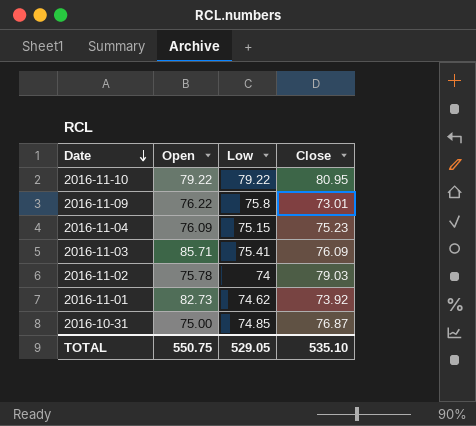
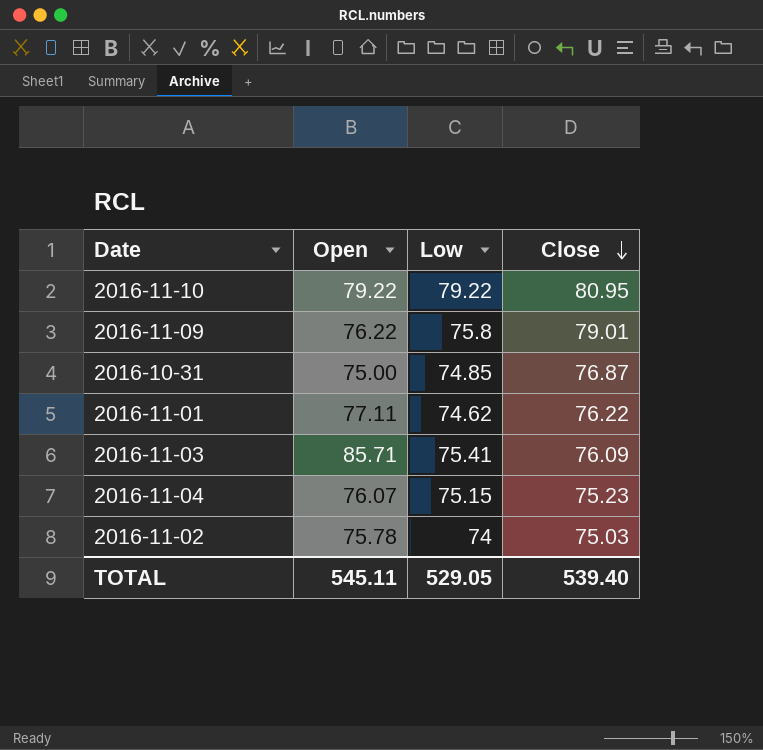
row order: Date descending -> Close descending
2016-11-09 | Close: 73.01 -> 79.01
2016-11-01 | Open: 82.73 -> 77.11
2016-11-01 | Close: 73.92 -> 76.22
2016-11-04 | Open: 76.09 -> 76.07
2016-11-02 | Close: 79.03 -> 75.03
TOTAL | Open: 550.75 -> 545.11
TOTAL | Close: 535.10 -> 539.40

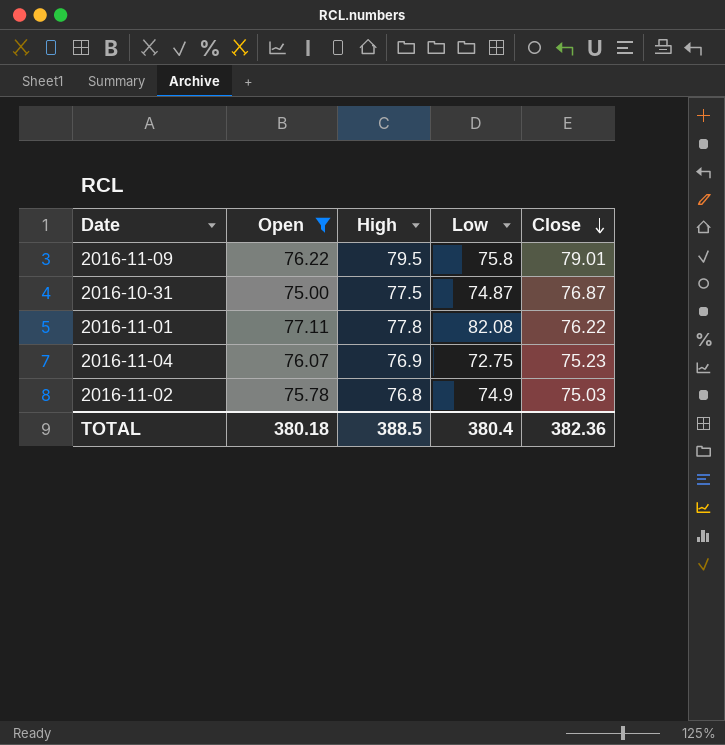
filter: none -> Open <= 77.11
column High | position: none -> 3
2016-10-31 | Low: 74.85 -> 74.87
2016-11-01 | Low: 74.62 -> 82.08
2016-11-04 | Low: 75.15 -> 72.75
2016-11-02 | Low: 74 -> 74.9
TOTAL | Open: 545.11 -> 380.18
TOTAL | Low: 529.05 -> 380.4
TOTAL | Close: 539.40 -> 382.36

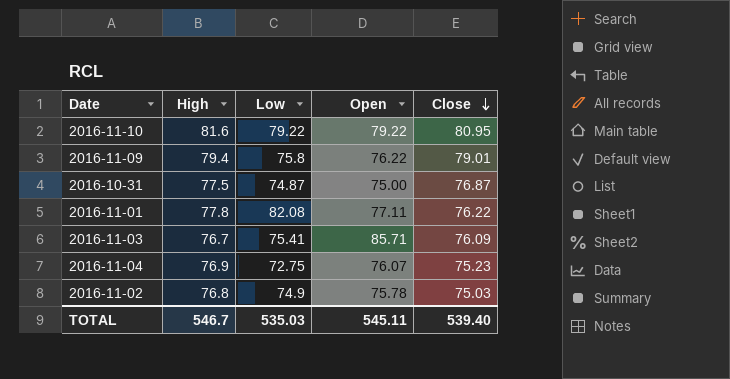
filter: Open <= 77.11 -> none
column Open | position: 2 -> 4
2016-11-09 | High: 79.5 -> 79.4
TOTAL | High: 388.5 -> 546.7
TOTAL | Low: 380.4 -> 535.03
TOTAL | Open: 380.18 -> 545.11
TOTAL | Close: 382.36 -> 539.40

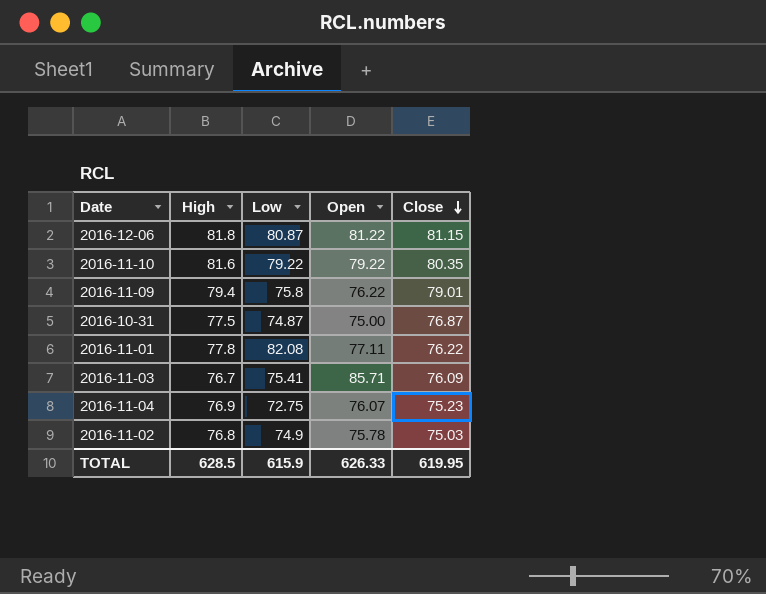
row 2016-12-06: none -> 81.8 | 80.87 | 81.22 | 81.15
2016-11-10 | Close: 80.95 -> 80.35
TOTAL | High: 546.7 -> 628.5
TOTAL | Low: 535.03 -> 615.9
TOTAL | Open: 545.11 -> 626.33
TOTAL | Close: 539.40 -> 619.95

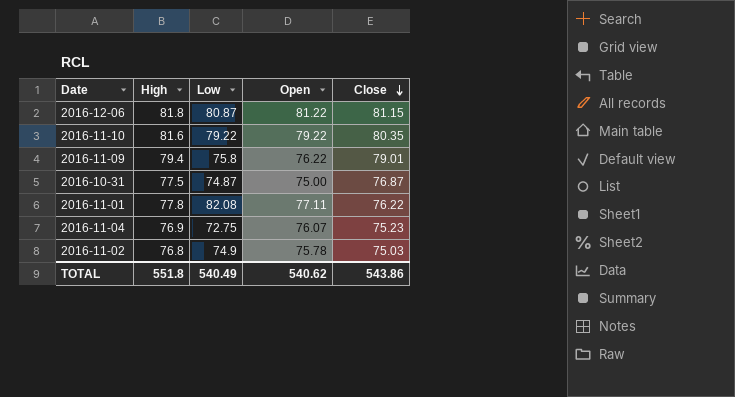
row 2016-11-03: 76.7 | 75.41 | 85.71 | 76.09 -> none
TOTAL | High: 628.5 -> 551.8
TOTAL | Low: 615.9 -> 540.49
TOTAL | Open: 626.33 -> 540.62
TOTAL | Close: 619.95 -> 543.86

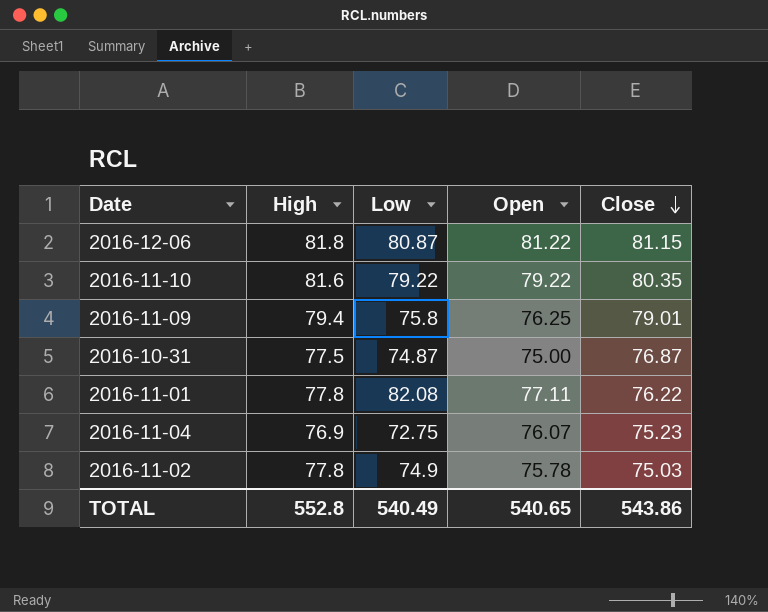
2016-11-09 | Open: 76.22 -> 76.25
2016-11-02 | High: 76.8 -> 77.8
TOTAL | High: 551.8 -> 552.8
TOTAL | Open: 540.62 -> 540.65

